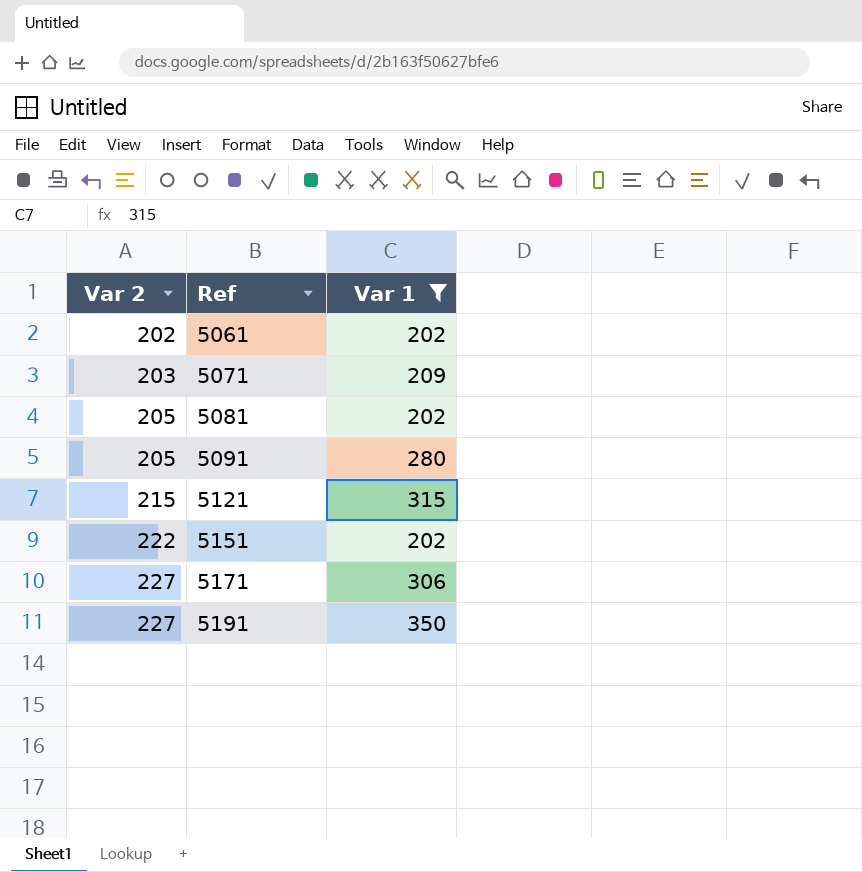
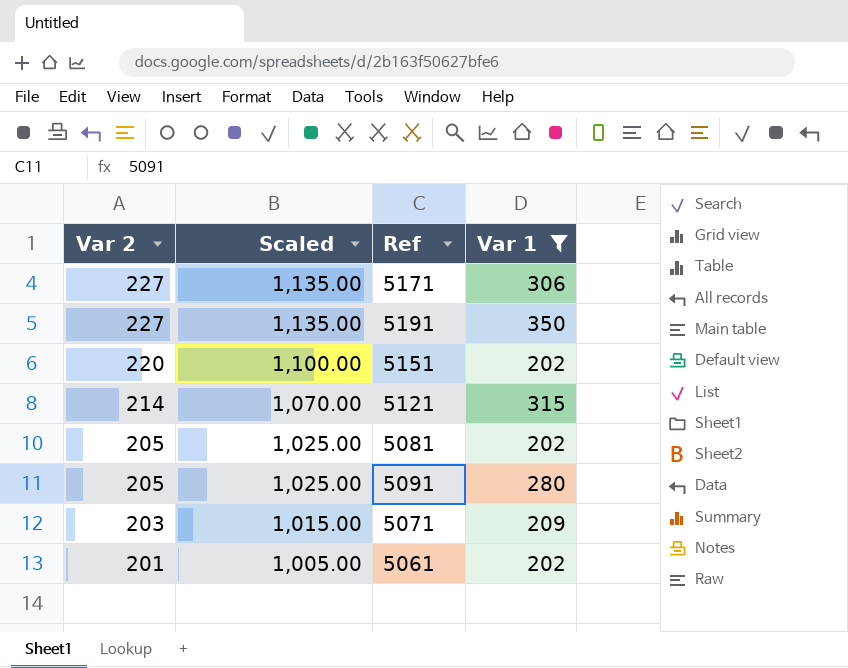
row order: Var 2 ascending -> Var 2 descending
column Scaled | formula: none -> [Var 2] * 5
5151 | Var 2: 222 -> 220
5121 | Var 2: 215 -> 214
5061 | Var 2: 202 -> 201

